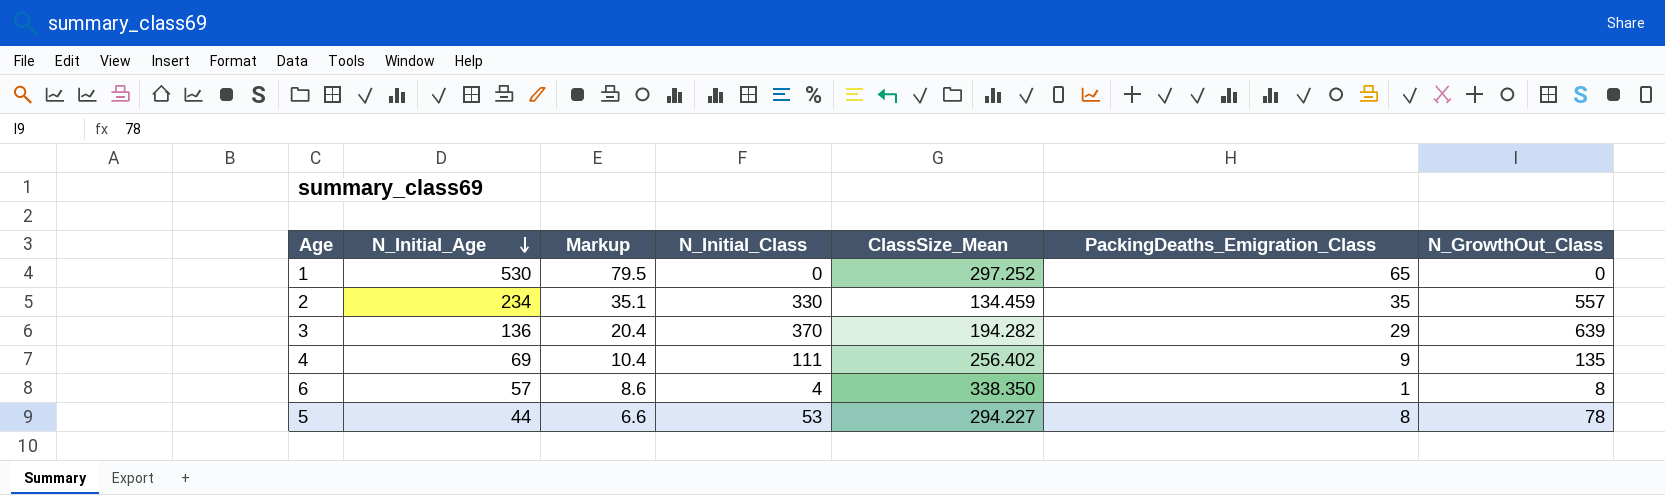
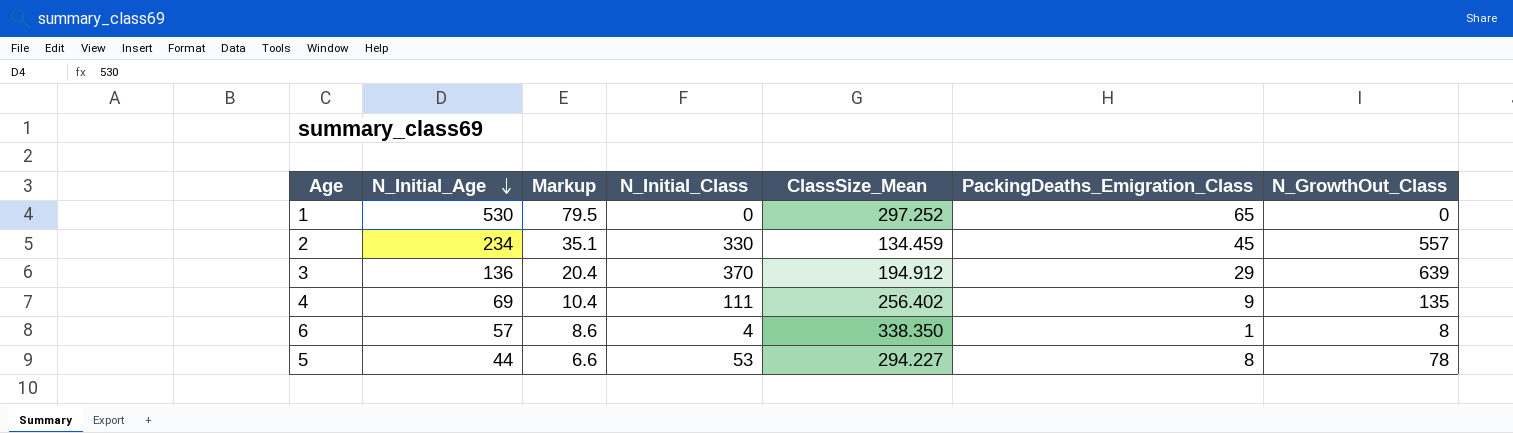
2 | PackingDeaths_Emigration_Class: 35 -> 45
3 | ClassSize_Mean: 194.282 -> 194.912

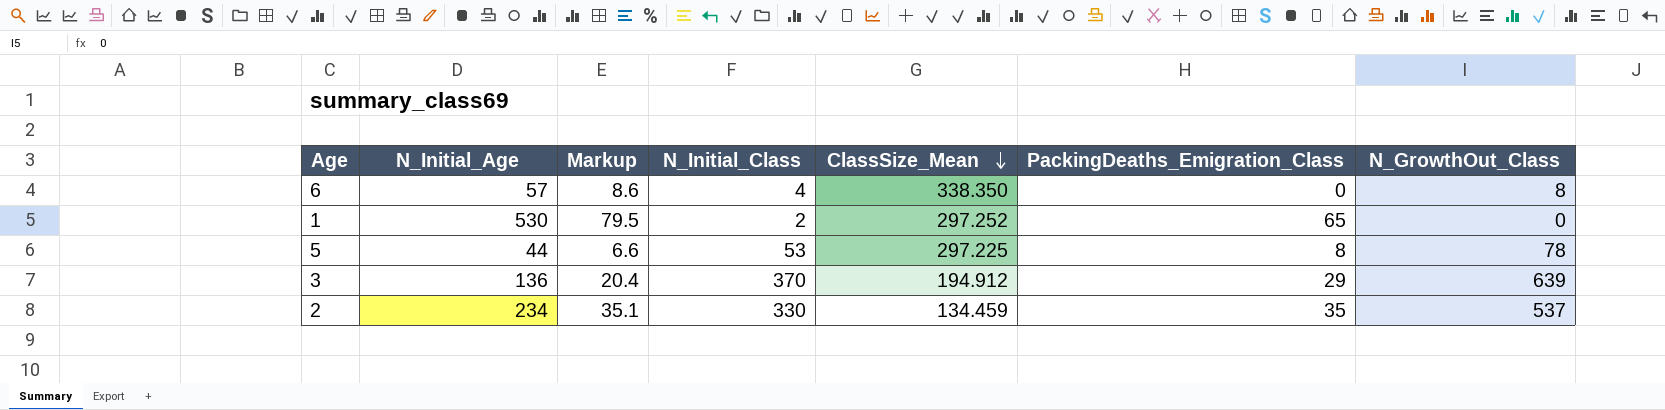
row order: N_Initial_Age descending -> ClassSize_Mean descending
row 4: 69 | 10.4 | 111 | 256.402 | 9 | 135 -> none
6 | PackingDeaths_Emigration_Class: 1 -> 0
1 | N_Initial_Class: 0 -> 2
5 | ClassSize_Mean: 294.227 -> 297.225
2 | PackingDeaths_Emigration_Class: 45 -> 35
2 | N_GrowthOut_Class: 557 -> 537

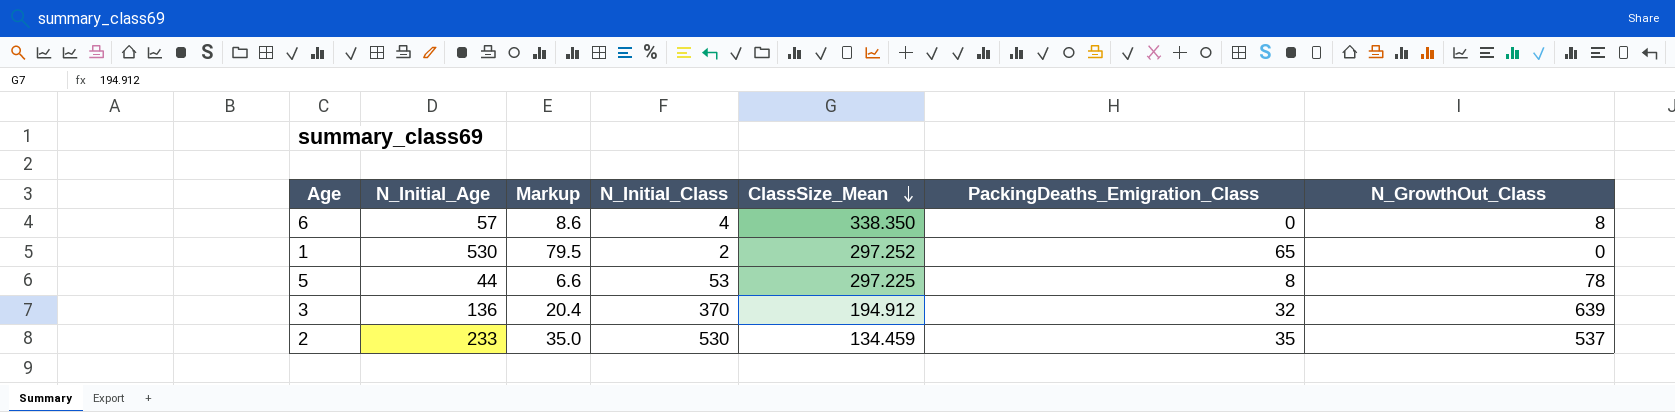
3 | PackingDeaths_Emigration_Class: 29 -> 32
2 | N_Initial_Age: 234 -> 233
2 | Markup: 35.1 -> 35.0
2 | N_Initial_Class: 330 -> 530

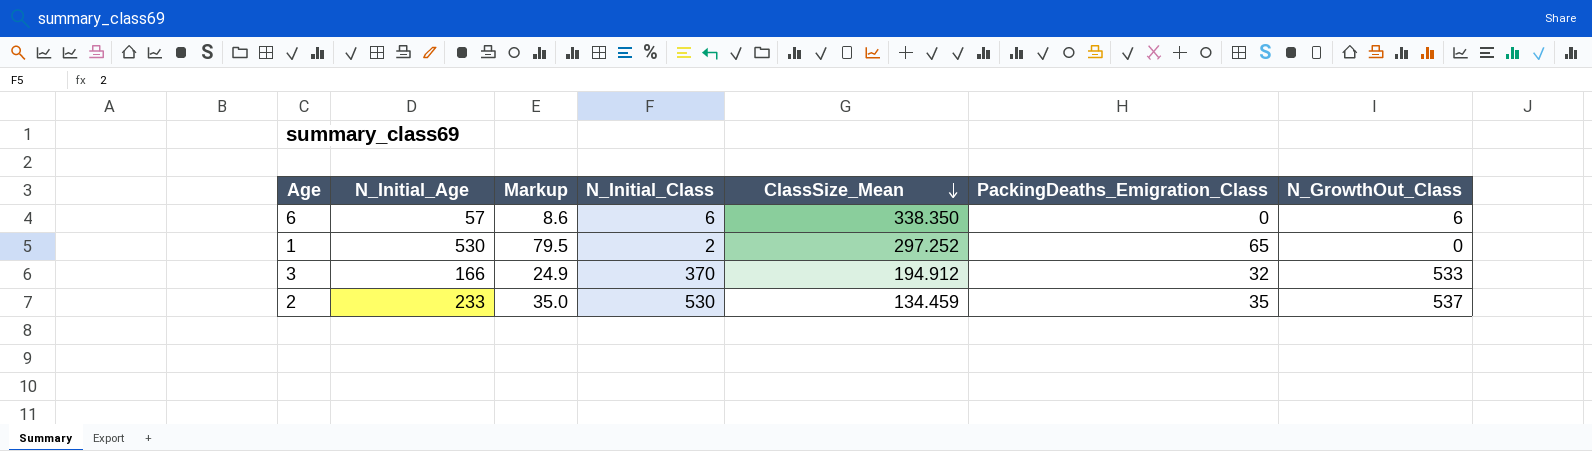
row 5: 44 | 6.6 | 53 | 297.225 | 8 | 78 -> none
6 | N_Initial_Class: 4 -> 6
6 | N_GrowthOut_Class: 8 -> 6
3 | N_Initial_Age: 136 -> 166
3 | Markup: 20.4 -> 24.9
3 | N_GrowthOut_Class: 639 -> 533

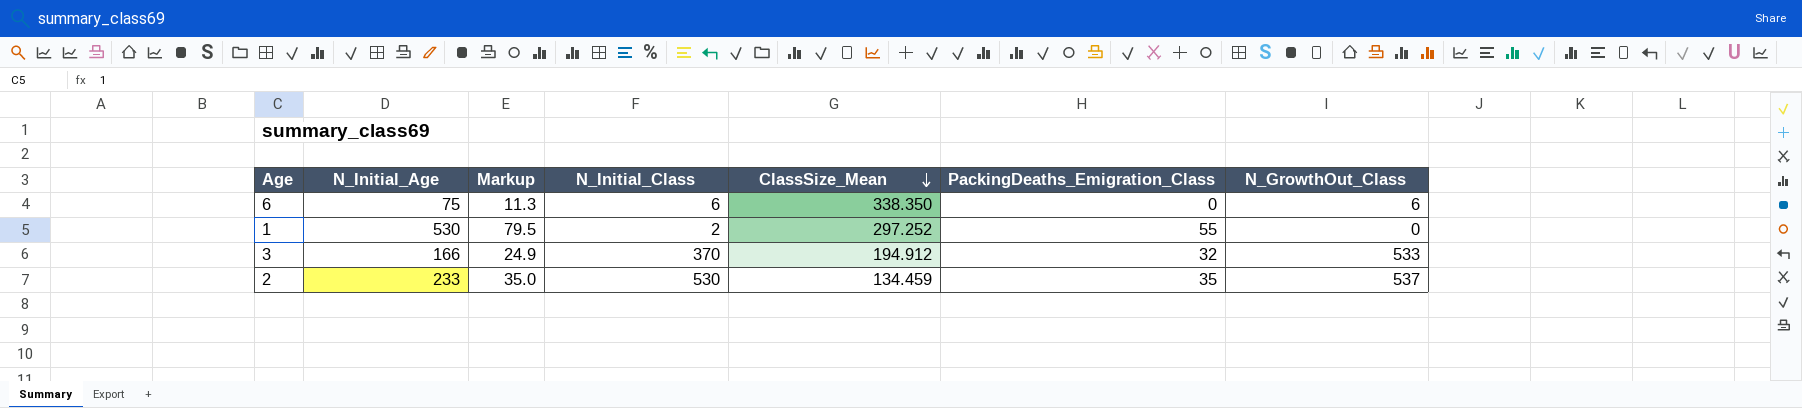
6 | N_Initial_Age: 57 -> 75
6 | Markup: 8.6 -> 11.3
1 | PackingDeaths_Emigration_Class: 65 -> 55

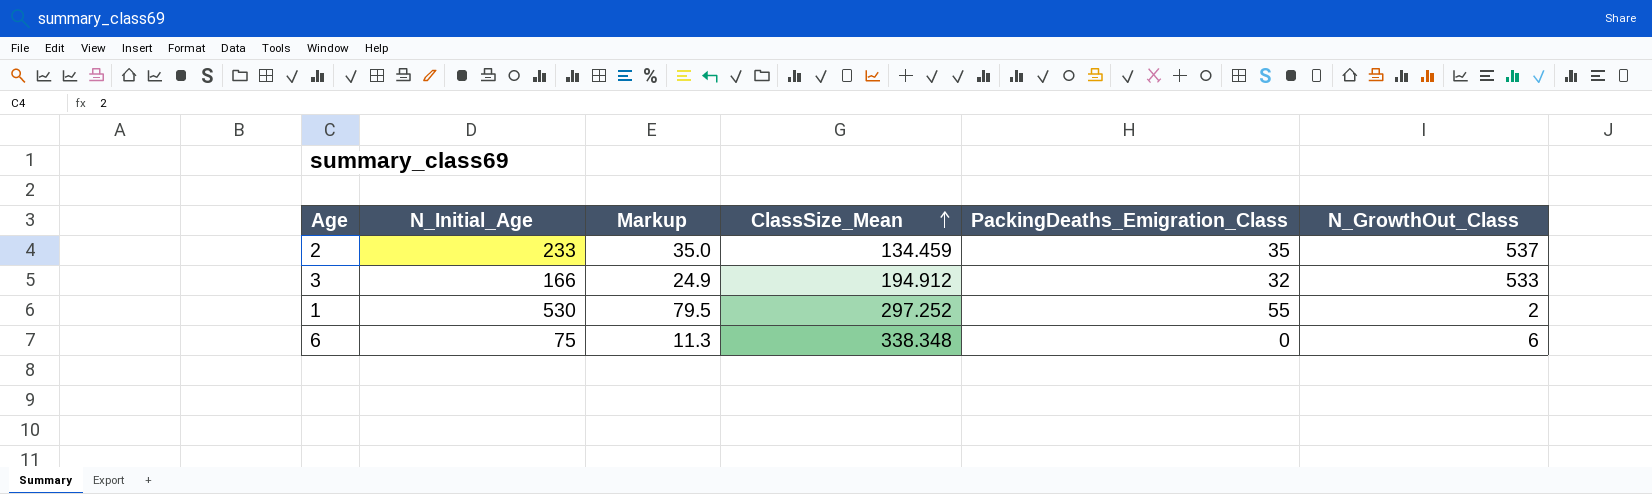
row order: ClassSize_Mean descending -> ClassSize_Mean ascending
column N_Initial_Class | position: 4 -> none
1 | N_GrowthOut_Class: 0 -> 2
6 | ClassSize_Mean: 338.350 -> 338.348

